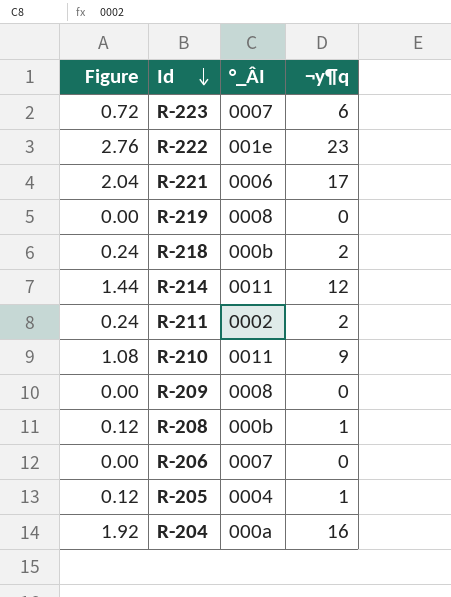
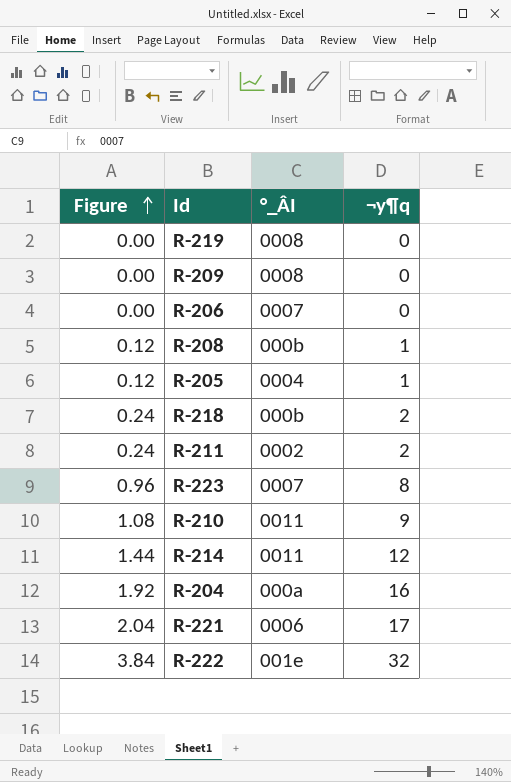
row order: Id descending -> Figure ascending
R-223 | Figure: 0.72 -> 0.96
R-223 | ¬y¶q: 6 -> 8
R-222 | Figure: 2.76 -> 3.84
R-222 | ¬y¶q: 23 -> 32

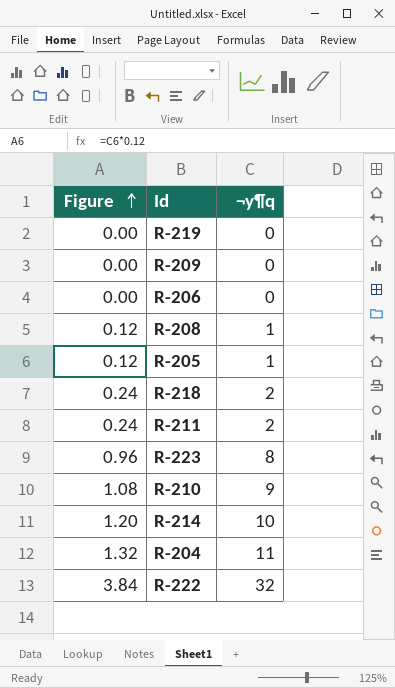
column °_ÂI | position: 3 -> none
row R-221: 2.04 | 0006 | 17 -> none
R-214 | Figure: 1.44 -> 1.20
R-214 | ¬y¶q: 12 -> 10
R-204 | Figure: 1.92 -> 1.32
R-204 | ¬y¶q: 16 -> 11

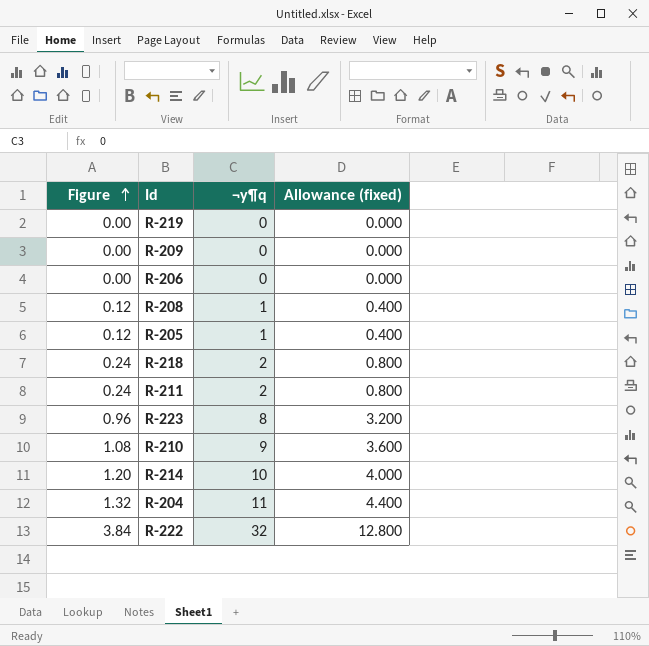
column Allowance (fixed) | formula: none -> [¬y¶q] * 0.4

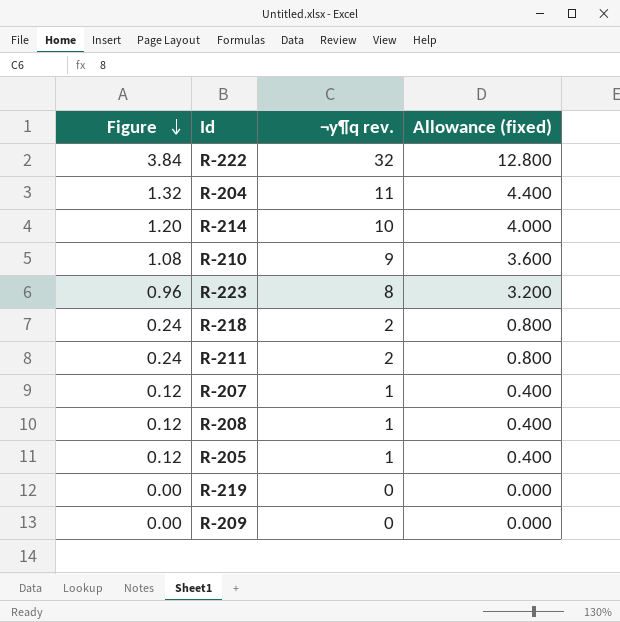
row order: Figure ascending -> Figure descending
column name: ¬y¶q -> ¬y¶q rev.
row R-206: 0.00 | 0 | 0.000 -> none
row R-207: none -> 0.12 | 1 | 0.400

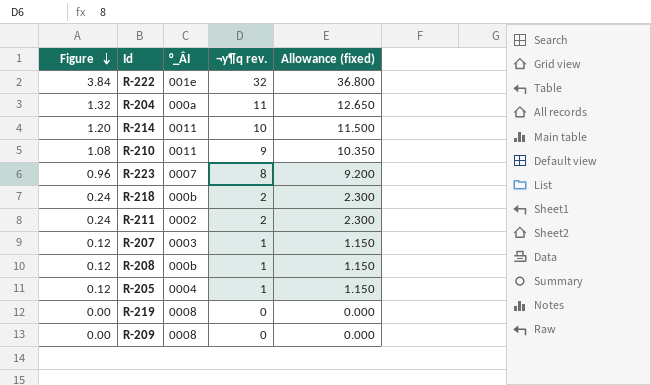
column °_ÂI | position: none -> 3
column Allowance (fixed) | formula: [¬y¶q rev.] * 0.4 -> [¬y¶q rev.] * 1.15

